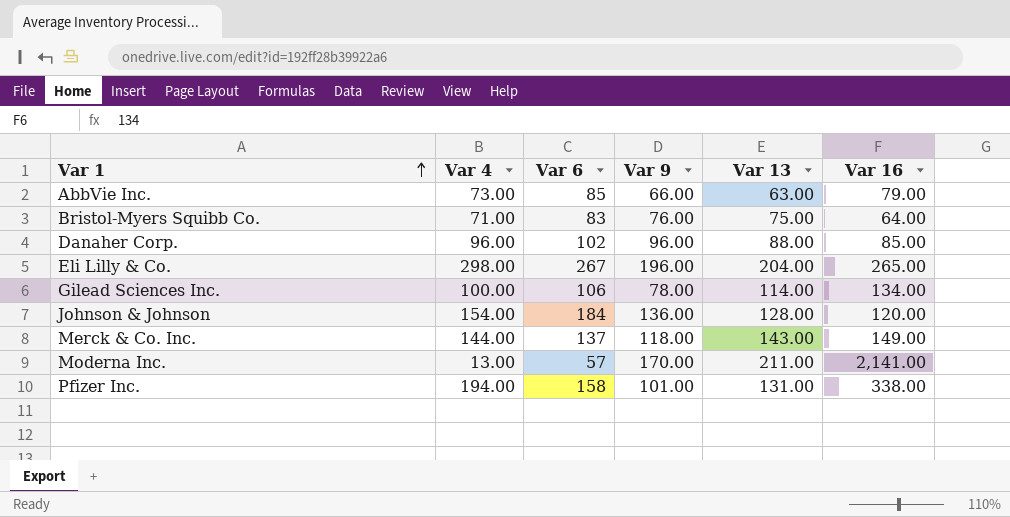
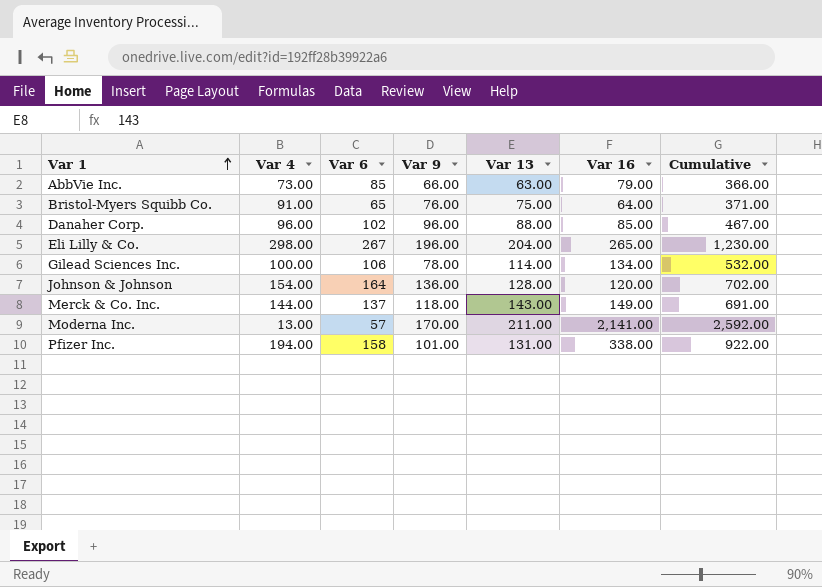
column Cumulative | formula: none -> [Var 4] + [Var 6] + [Var 9] + [Var 13] + [Var 16]
Bristol-Myers Squibb Co. | Var 4: 71.00 -> 91.00
Bristol-Myers Squibb Co. | Var 6: 83 -> 65
Johnson & Johnson | Var 6: 184 -> 164

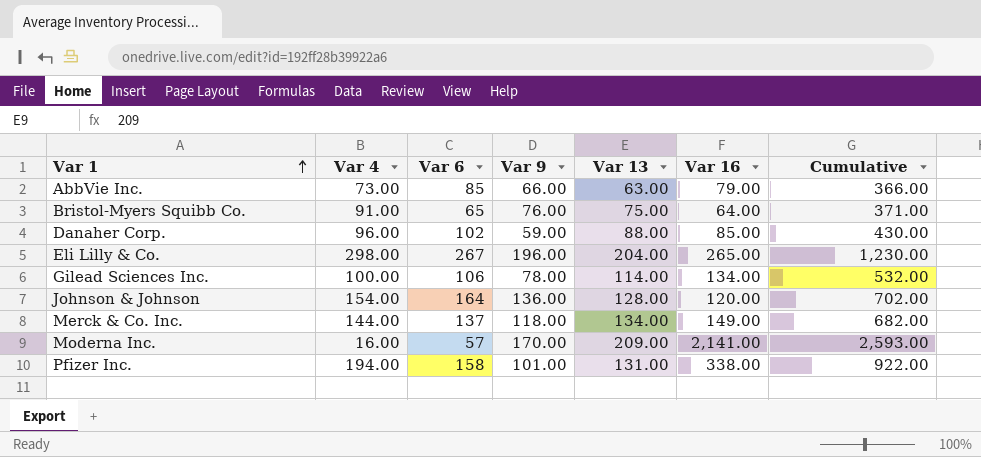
Danaher Corp. | Var 9: 96.00 -> 59.00
Danaher Corp. | Cumulative: 467.00 -> 430.00
Merck & Co. Inc. | Var 13: 143.00 -> 134.00
Merck & Co. Inc. | Cumulative: 691.00 -> 682.00
Moderna Inc. | Var 4: 13.00 -> 16.00
Moderna Inc. | Var 13: 211.00 -> 209.00
Moderna Inc. | Cumulative: 2,592.00 -> 2,593.00

